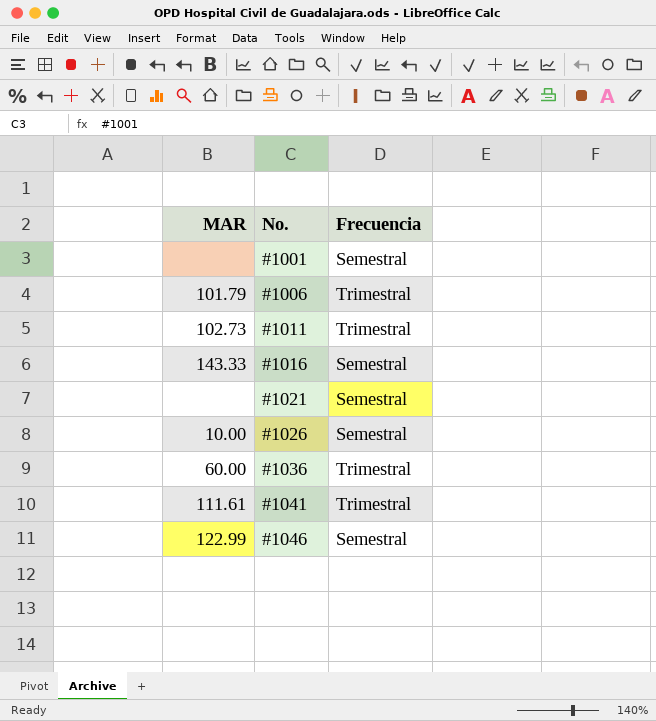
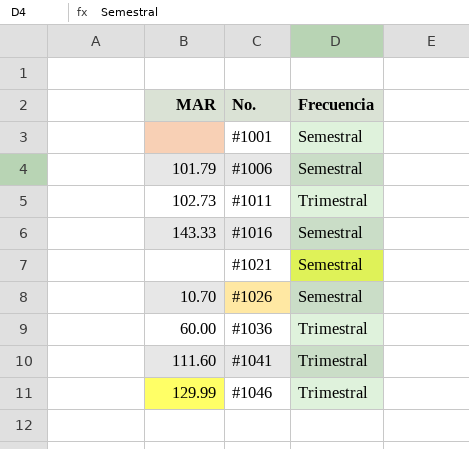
#1006 | Frecuencia: Trimestral -> Semestral
#1026 | MAR: 10.00 -> 10.70
#1041 | MAR: 111.61 -> 111.60
#1046 | MAR: 122.99 -> 129.99
#1046 | Frecuencia: Semestral -> Trimestral

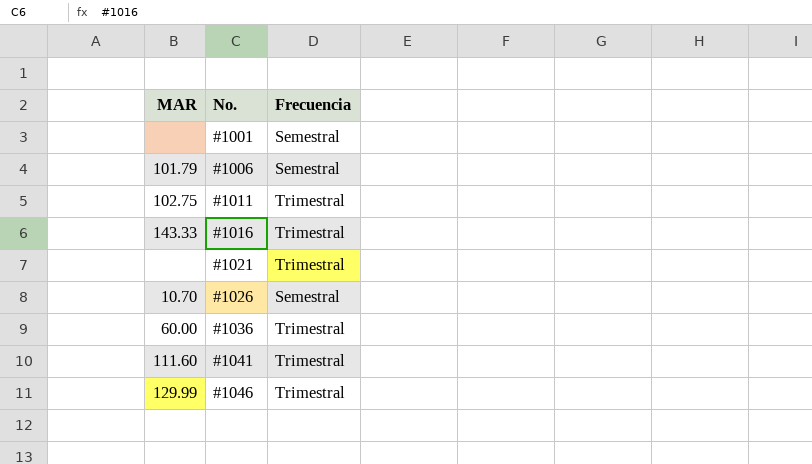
#1011 | MAR: 102.73 -> 102.75
#1016 | Frecuencia: Semestral -> Trimestral
#1021 | Frecuencia: Semestral -> Trimestral

